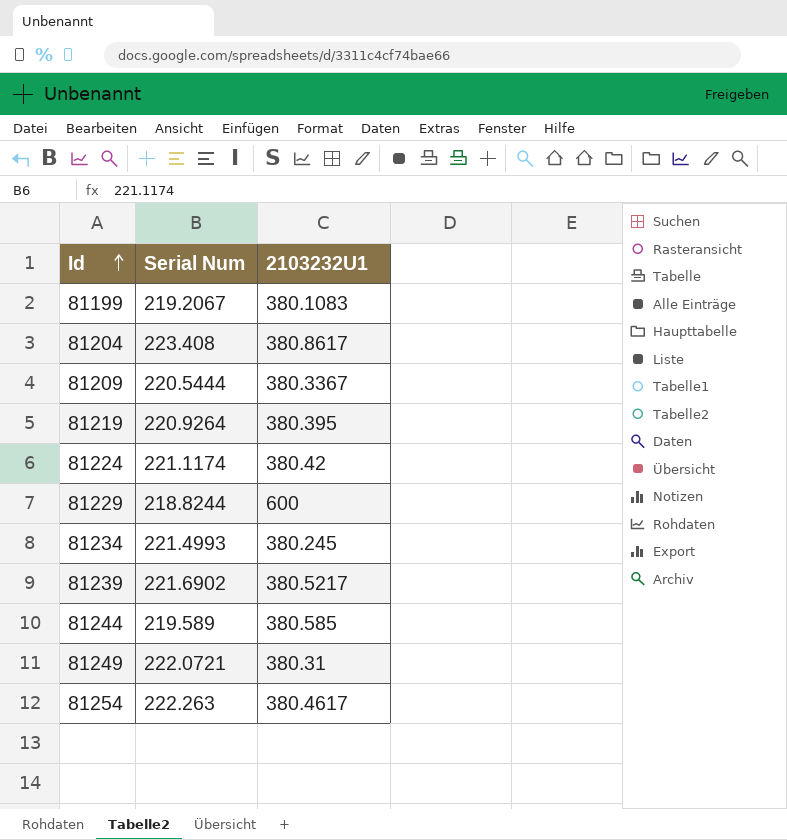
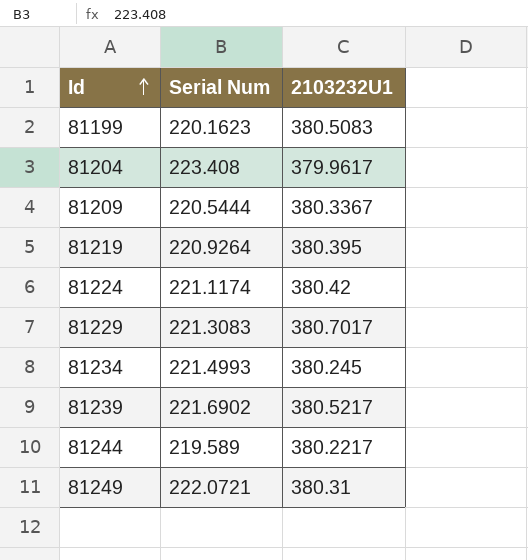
row 81254: 222.263 | 380.4617 -> none
81199 | Serial Num: 219.2067 -> 220.1623
81199 | 2103232U1: 380.1083 -> 380.5083
81204 | 2103232U1: 380.8617 -> 379.9617
81229 | Serial Num: 218.8244 -> 221.3083
81229 | 2103232U1: 600 -> 380.7017
81244 | 2103232U1: 380.585 -> 380.2217

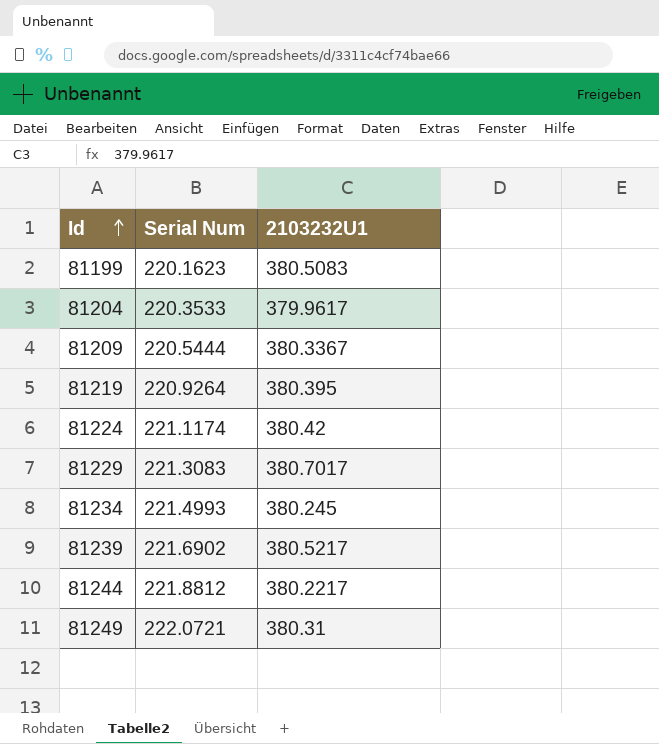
81204 | Serial Num: 223.408 -> 220.3533
81244 | Serial Num: 219.589 -> 221.8812

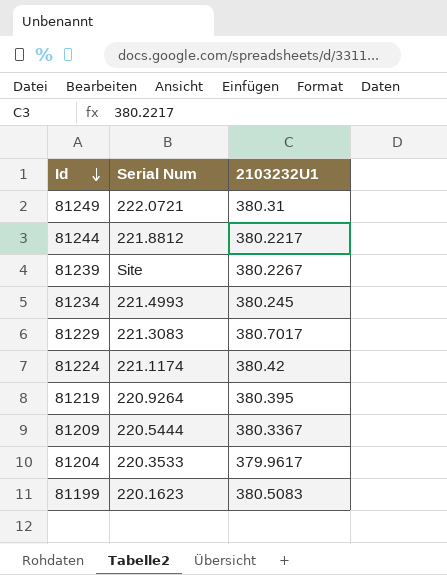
row order: Id ascending -> Id descending
81239 | Serial Num: 221.6902 -> Site
81239 | 2103232U1: 380.5217 -> 380.2267

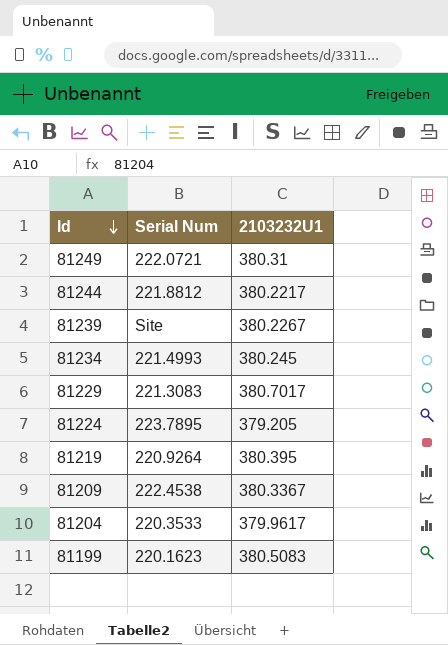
81224 | Serial Num: 221.1174 -> 223.7895
81224 | 2103232U1: 380.42 -> 379.205
81209 | Serial Num: 220.5444 -> 222.4538

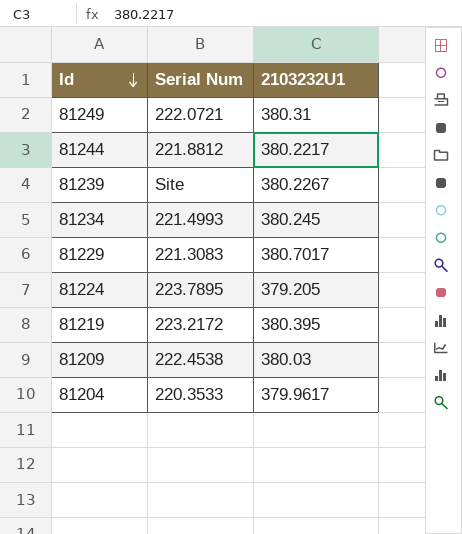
row 81199: 220.1623 | 380.5083 -> none
81219 | Serial Num: 220.9264 -> 223.2172
81209 | 2103232U1: 380.3367 -> 380.03

